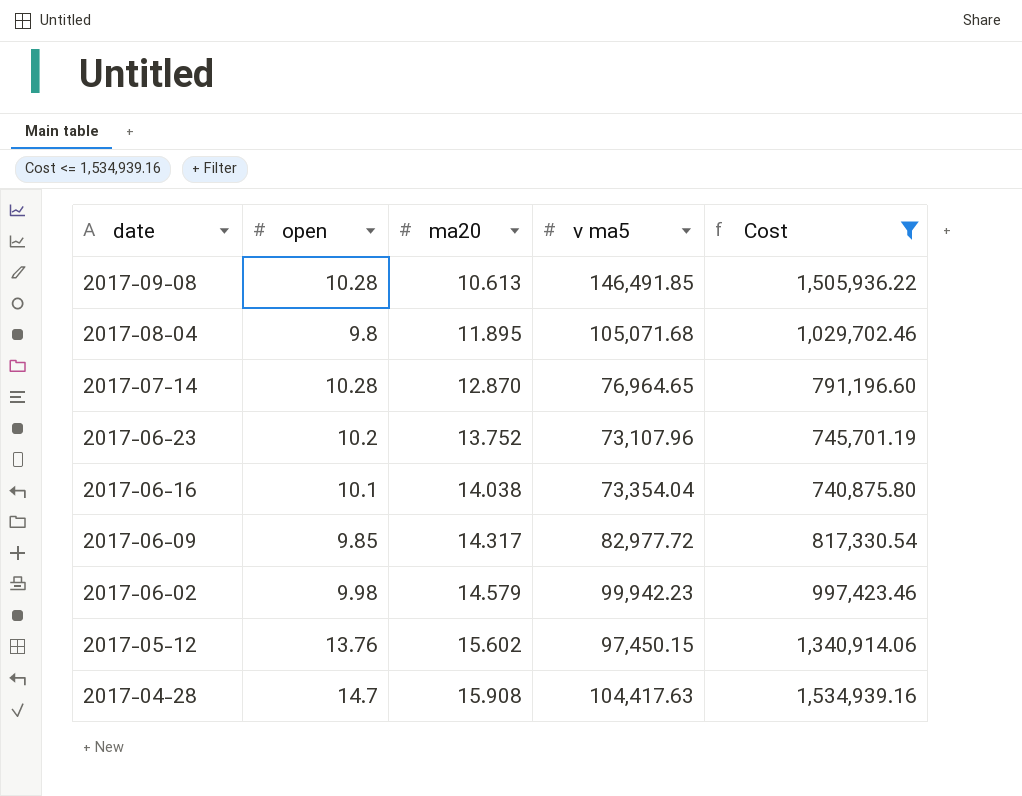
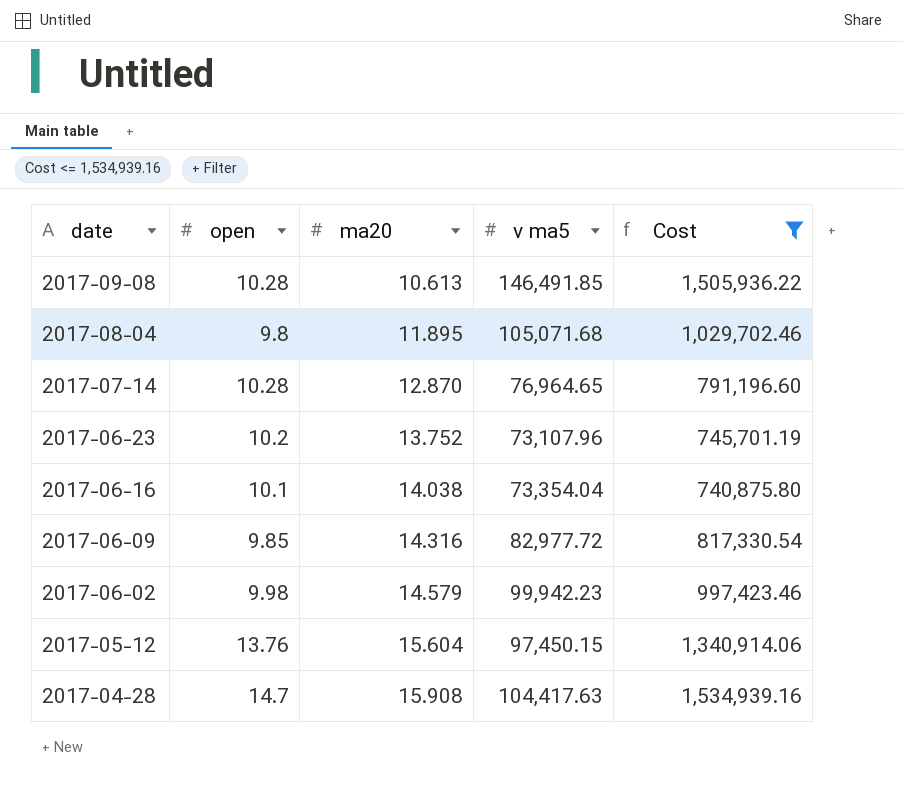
2017-06-09 | ma20: 14.317 -> 14.316
2017-05-12 | ma20: 15.602 -> 15.604

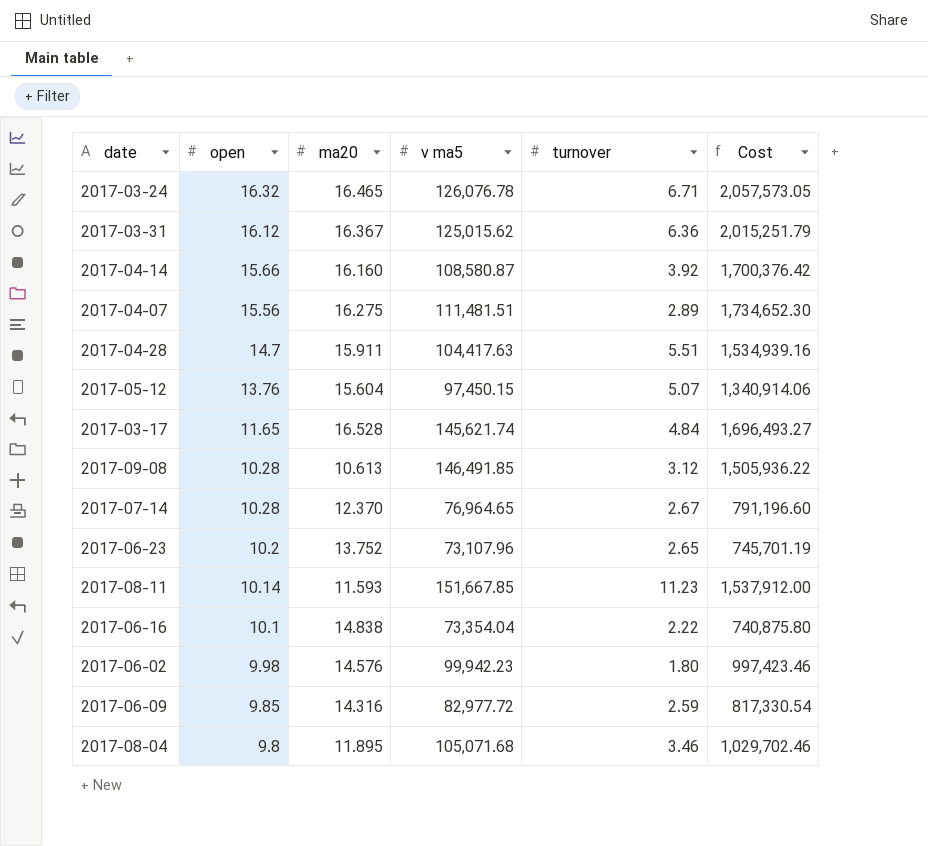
filter: Cost <= 1,534,939.16 -> none
row order: date descending -> open descending
column turnover | position: none -> 5
2017-04-28 | ma20: 15.908 -> 15.911
2017-07-14 | ma20: 12.870 -> 12.370
2017-06-16 | ma20: 14.038 -> 14.838
2017-06-02 | ma20: 14.579 -> 14.576

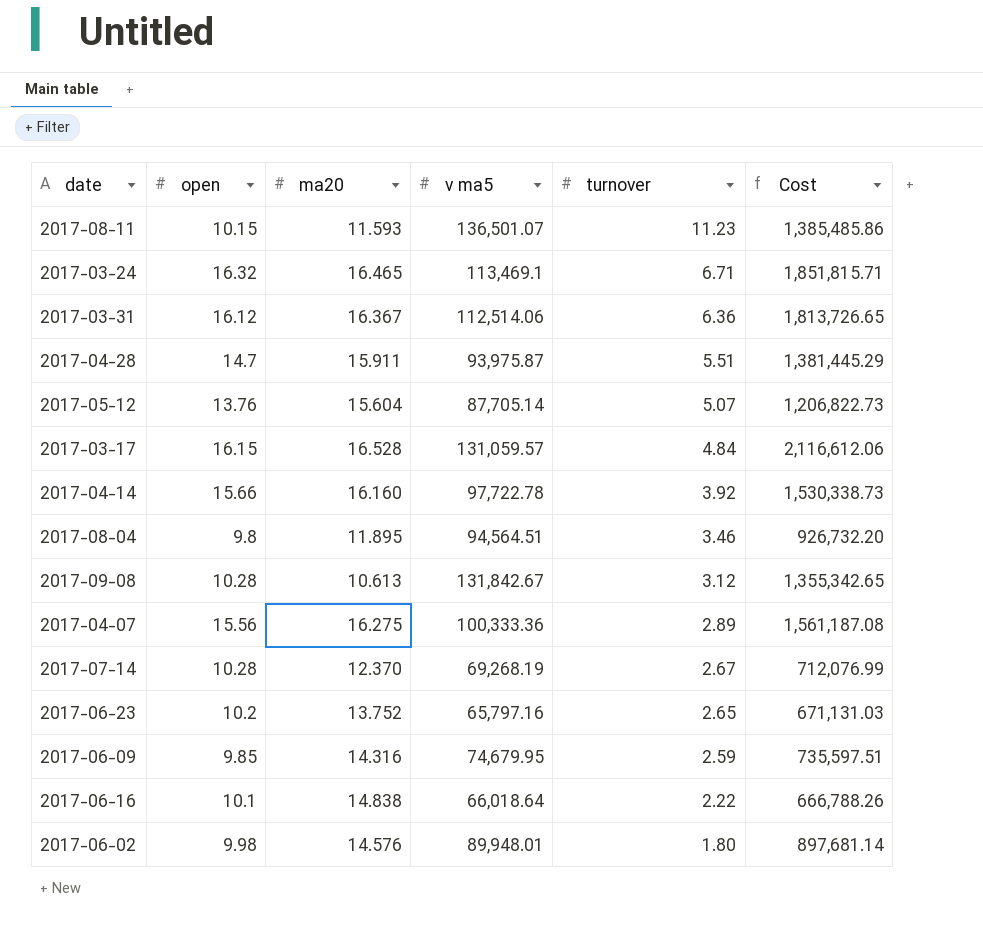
row order: open descending -> turnover descending
2017-08-11 | open: 10.14 -> 10.15
2017-08-11 | v ma5: 151,667.85 -> 136,501.07
2017-08-11 | Cost: 1,537,912.00 -> 1,385,485.86
2017-03-24 | v ma5: 126,076.78 -> 113,469.1
2017-03-24 | Cost: 2,057,573.05 -> 1,851,815.71
2017-03-31 | v ma5: 125,015.62 -> 112,514.06
2017-03-31 | Cost: 2,015,251.79 -> 1,813,726.65
2017-04-28 | v ma5: 104,417.63 -> 93,975.87
2017-04-28 | Cost: 1,534,939.16 -> 1,381,445.29
2017-05-12 | v ma5: 97,450.15 -> 87,705.14
2017-05-12 | Cost: 1,340,914.06 -> 1,206,822.73
2017-03-17 | open: 11.65 -> 16.15
2017-03-17 | v ma5: 145,621.74 -> 131,059.57
2017-03-17 | Cost: 1,696,493.27 -> 2,116,612.06
2017-04-14 | v ma5: 108,580.87 -> 97,722.78
2017-04-14 | Cost: 1,700,376.42 -> 1,530,338.73
2017-08-04 | v ma5: 105,071.68 -> 94,564.51
2017-08-04 | Cost: 1,029,702.46 -> 926,732.20
2017-09-08 | v ma5: 146,491.85 -> 131,842.67
2017-09-08 | Cost: 1,505,936.22 -> 1,355,342.65
2017-04-07 | v ma5: 111,481.51 -> 100,333.36
2017-04-07 | Cost: 1,734,652.30 -> 1,561,187.08
2017-07-14 | v ma5: 76,964.65 -> 69,268.19
2017-07-14 | Cost: 791,196.60 -> 712,076.99
2017-06-23 | v ma5: 73,107.96 -> 65,797.16
2017-06-23 | Cost: 745,701.19 -> 671,131.03
2017-06-09 | v ma5: 82,977.72 -> 74,679.95
2017-06-09 | Cost: 817,330.54 -> 735,597.51
2017-06-16 | v ma5: 73,354.04 -> 66,018.64
2017-06-16 | Cost: 740,875.80 -> 666,788.26
2017-06-02 | v ma5: 99,942.23 -> 89,948.01
2017-06-02 | Cost: 997,423.46 -> 897,681.14

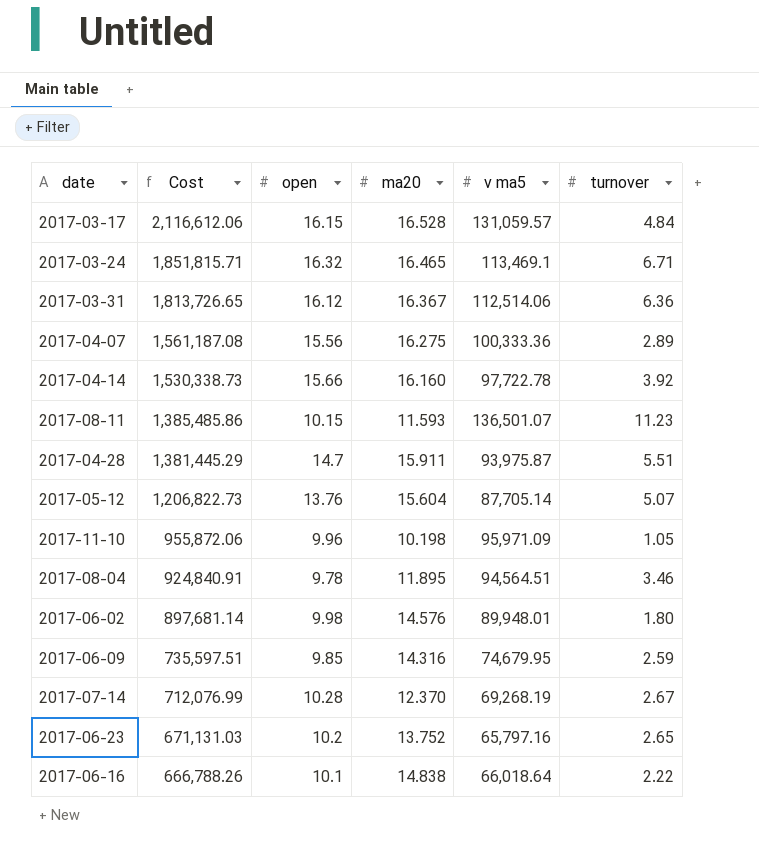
row order: turnover descending -> Cost descending
column Cost | position: 6 -> 2
row 2017-09-08: 10.28 | 10.613 | 131,842.67 | 3.12 | 1,355,342.65 -> none
row 2017-11-10: none -> 955,872.06 | 9.96 | 10.198 | 95,971.09 | 1.05
2017-08-04 | Cost: 926,732.20 -> 924,840.91
2017-08-04 | open: 9.8 -> 9.78

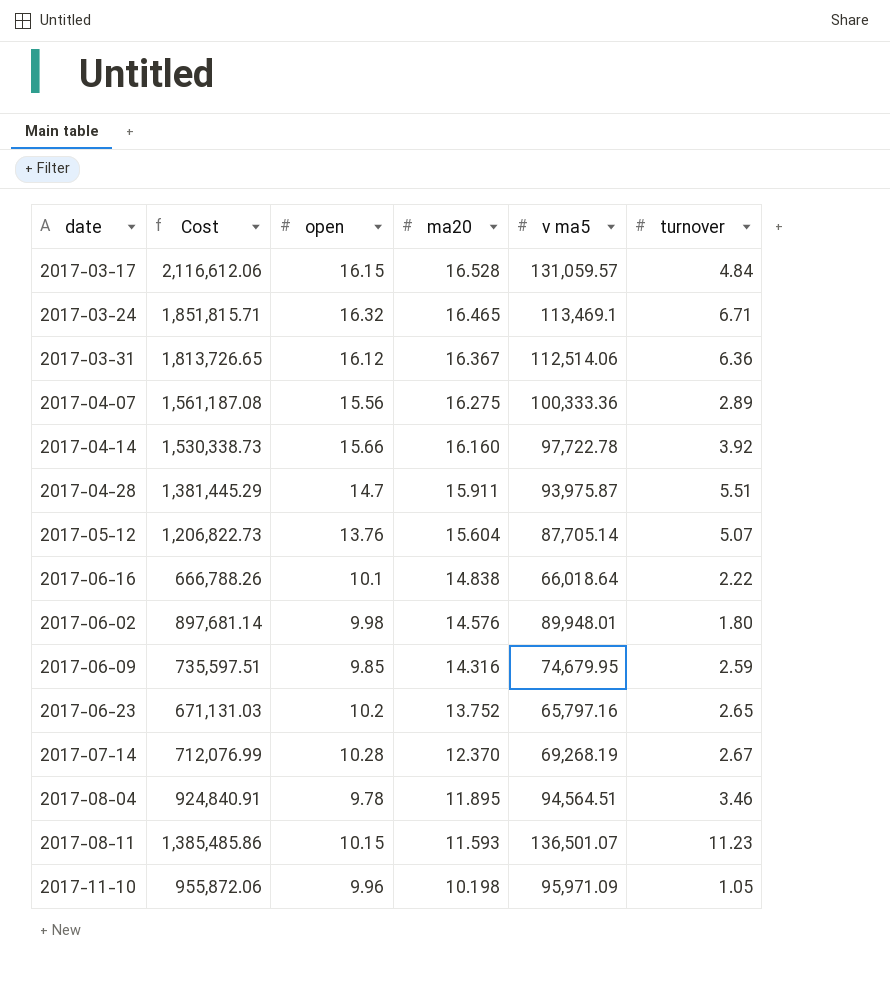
row order: Cost descending -> ma20 descending

